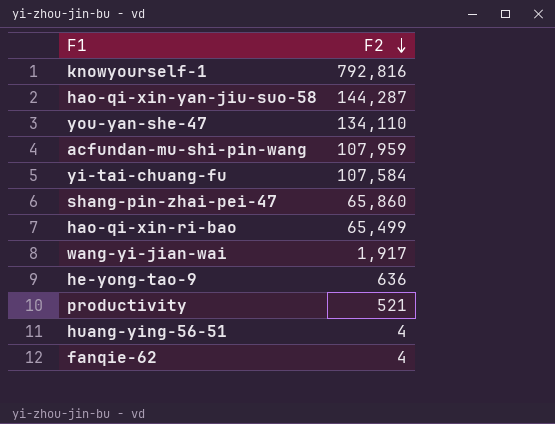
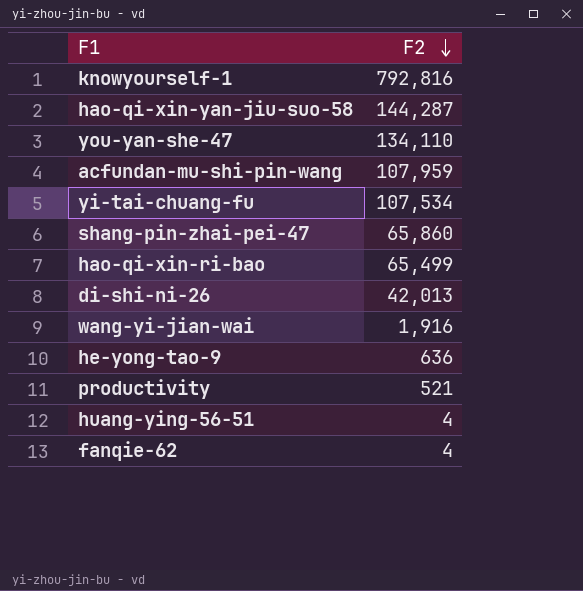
yi-tai-chuang-fu | F2: 107,584 -> 107,534
row di-shi-ni-26: none -> 42,013
wang-yi-jian-wai | F2: 1,917 -> 1,916

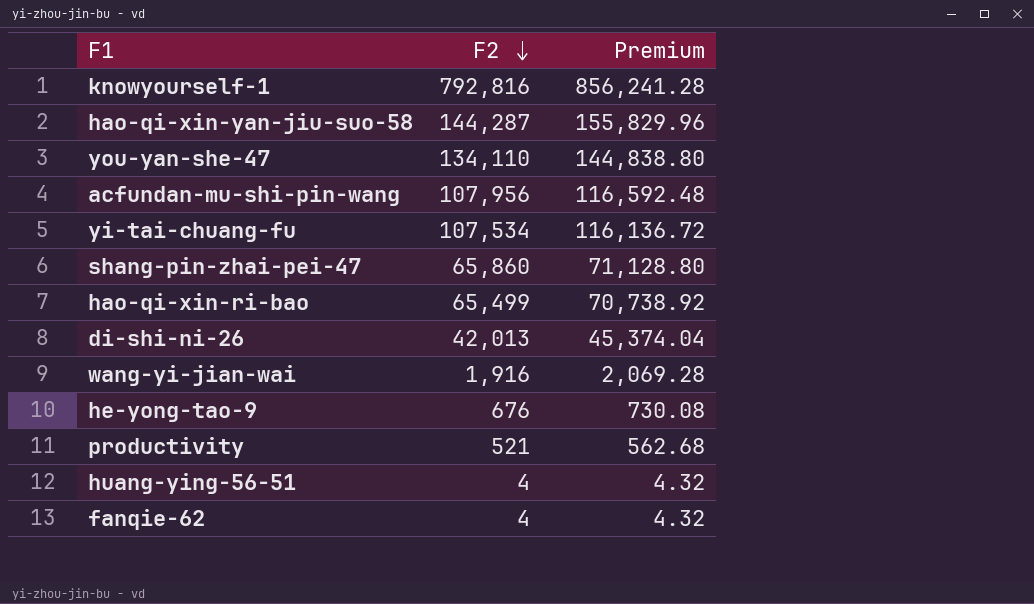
column Premium | formula: none -> [F2] * 1.08
acfundan-mu-shi-pin-wang | F2: 107,959 -> 107,956
he-yong-tao-9 | F2: 636 -> 676

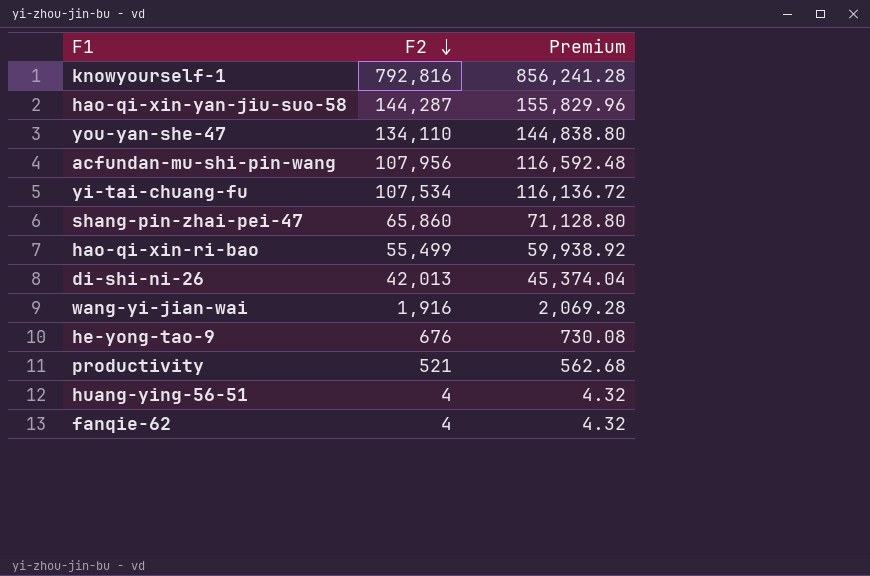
hao-qi-xin-ri-bao | F2: 65,499 -> 55,499
hao-qi-xin-ri-bao | Premium: 70,738.92 -> 59,938.92

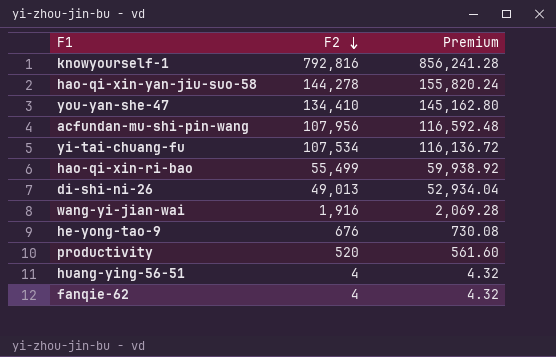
row shang-pin-zhai-pei-47: 65,860 | 71,128.80 -> none
hao-qi-xin-yan-jiu-suo-58 | F2: 144,287 -> 144,278
hao-qi-xin-yan-jiu-suo-58 | Premium: 155,829.96 -> 155,820.24
you-yan-she-47 | F2: 134,110 -> 134,410
you-yan-she-47 | Premium: 144,838.80 -> 145,162.80
di-shi-ni-26 | F2: 42,013 -> 49,013
di-shi-ni-26 | Premium: 45,374.04 -> 52,934.04
productivity | F2: 521 -> 520
productivity | Premium: 562.68 -> 561.60

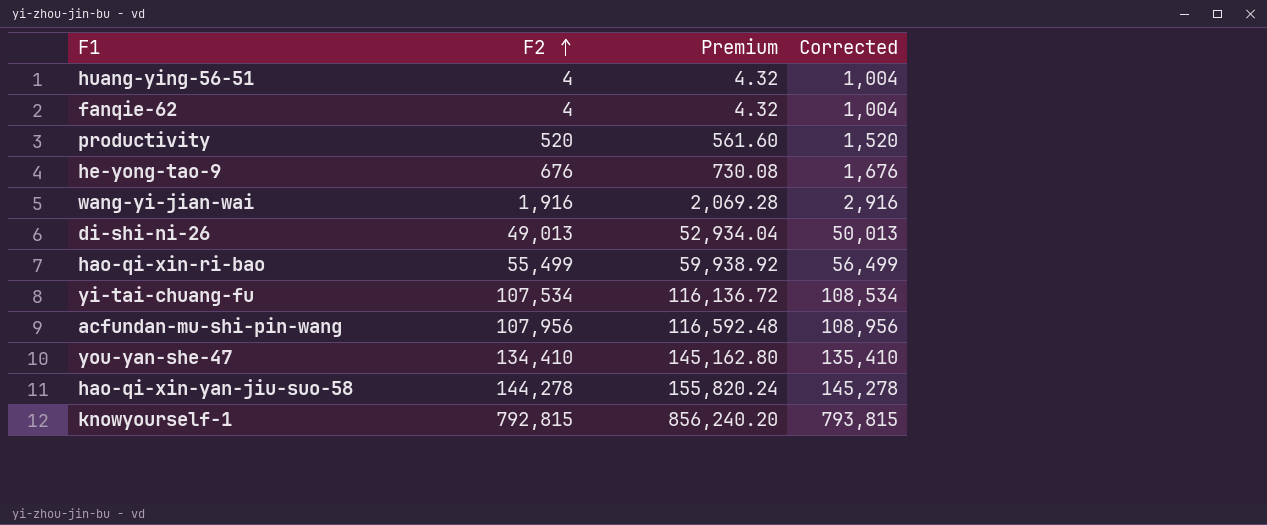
row order: F2 descending -> F2 ascending
column Corrected | formula: none -> [F2] + 1000
knowyourself-1 | F2: 792,816 -> 792,815
knowyourself-1 | Premium: 856,241.28 -> 856,240.20

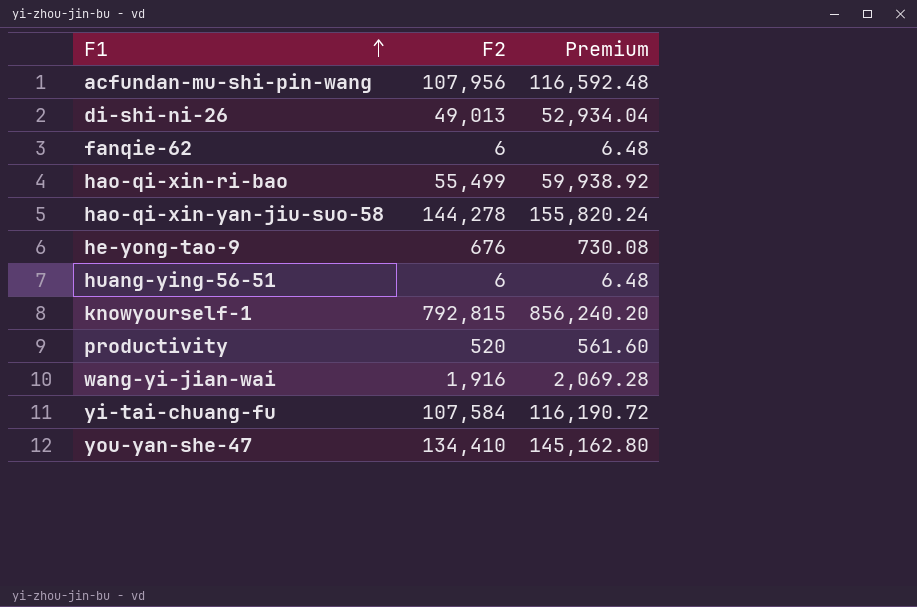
row order: F2 ascending -> F1 ascending
column Corrected | formula: [F2] + 1000 -> none
fanqie-62 | F2: 4 -> 6
fanqie-62 | Premium: 4.32 -> 6.48
huang-ying-56-51 | F2: 4 -> 6
huang-ying-56-51 | Premium: 4.32 -> 6.48
yi-tai-chuang-fu | F2: 107,534 -> 107,584
yi-tai-chuang-fu | Premium: 116,136.72 -> 116,190.72

